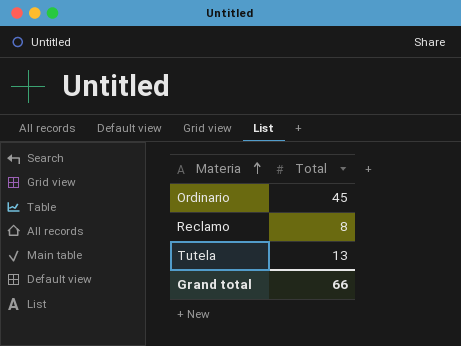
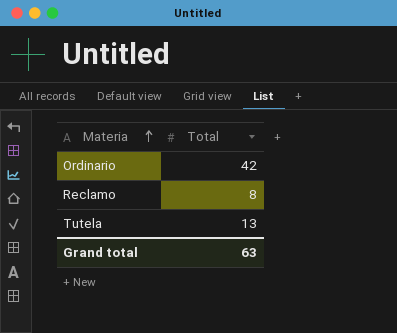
Ordinario | Total: 45 -> 42
Grand total | Total: 66 -> 63

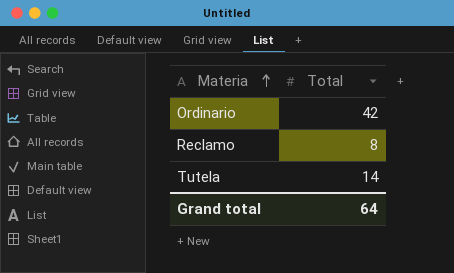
Tutela | Total: 13 -> 14
Grand total | Total: 63 -> 64

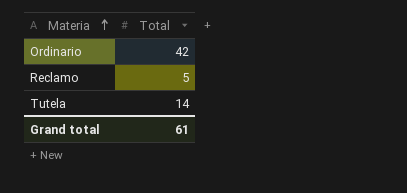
Reclamo | Total: 8 -> 5
Grand total | Total: 64 -> 61

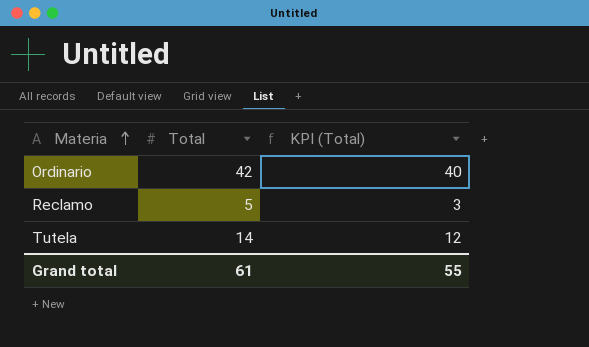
column KPI (Total) | formula: none -> [Total] - 2

